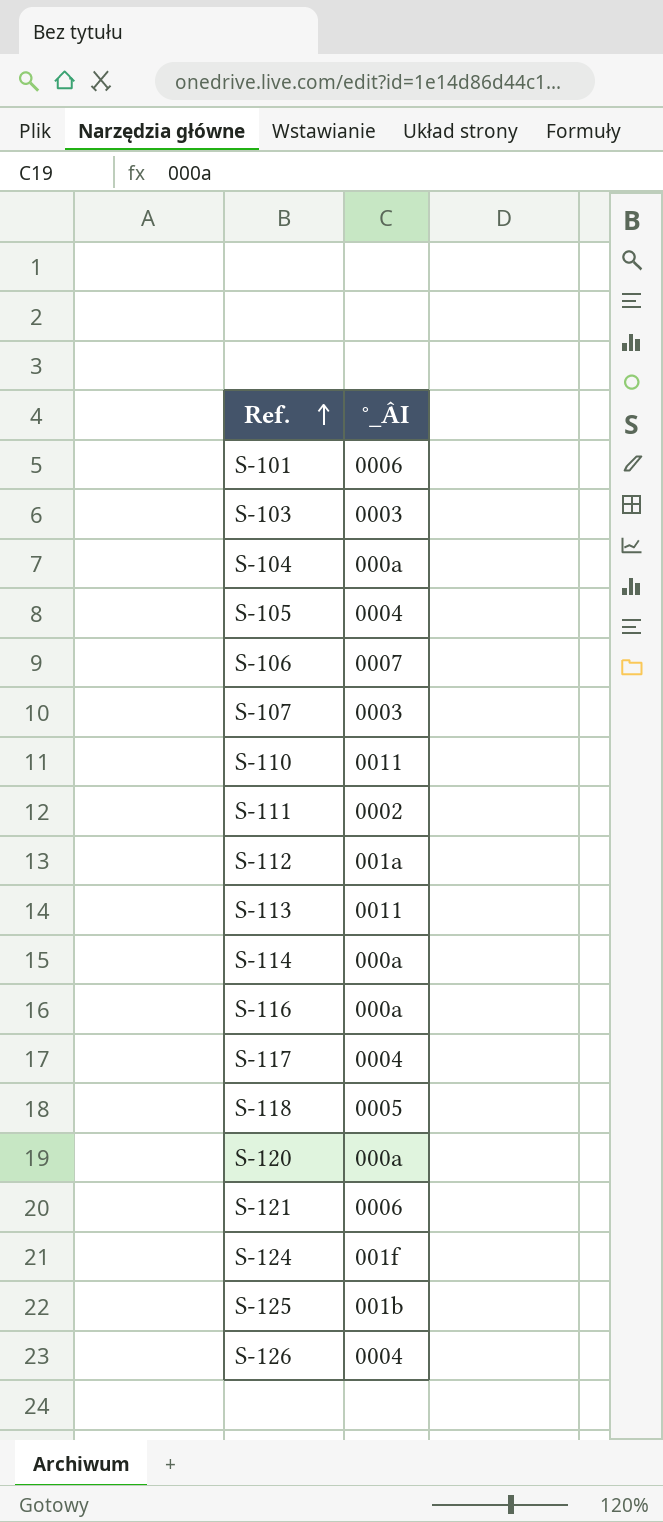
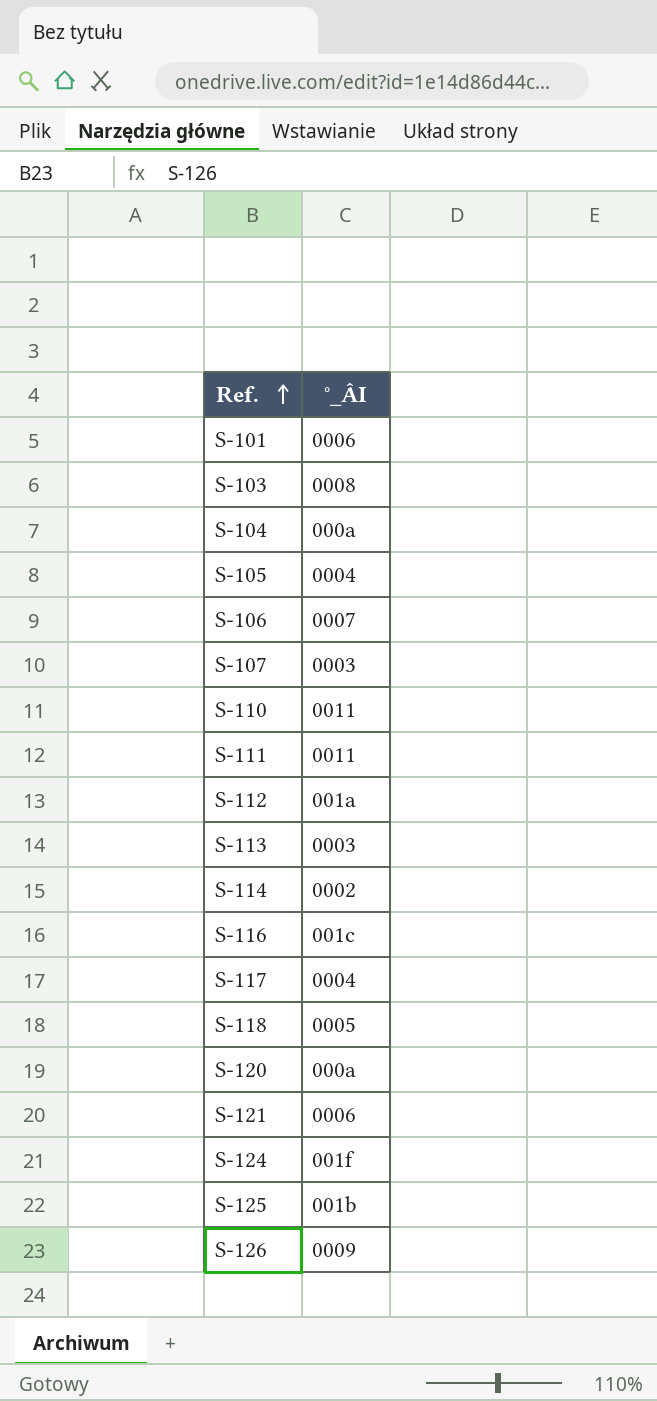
S-103 | °_ÂI: 0003 -> 0008
S-111 | °_ÂI: 0002 -> 0011
S-113 | °_ÂI: 0011 -> 0003
S-114 | °_ÂI: 000a -> 0002
S-116 | °_ÂI: 000a -> 001c
S-126 | °_ÂI: 0004 -> 0009

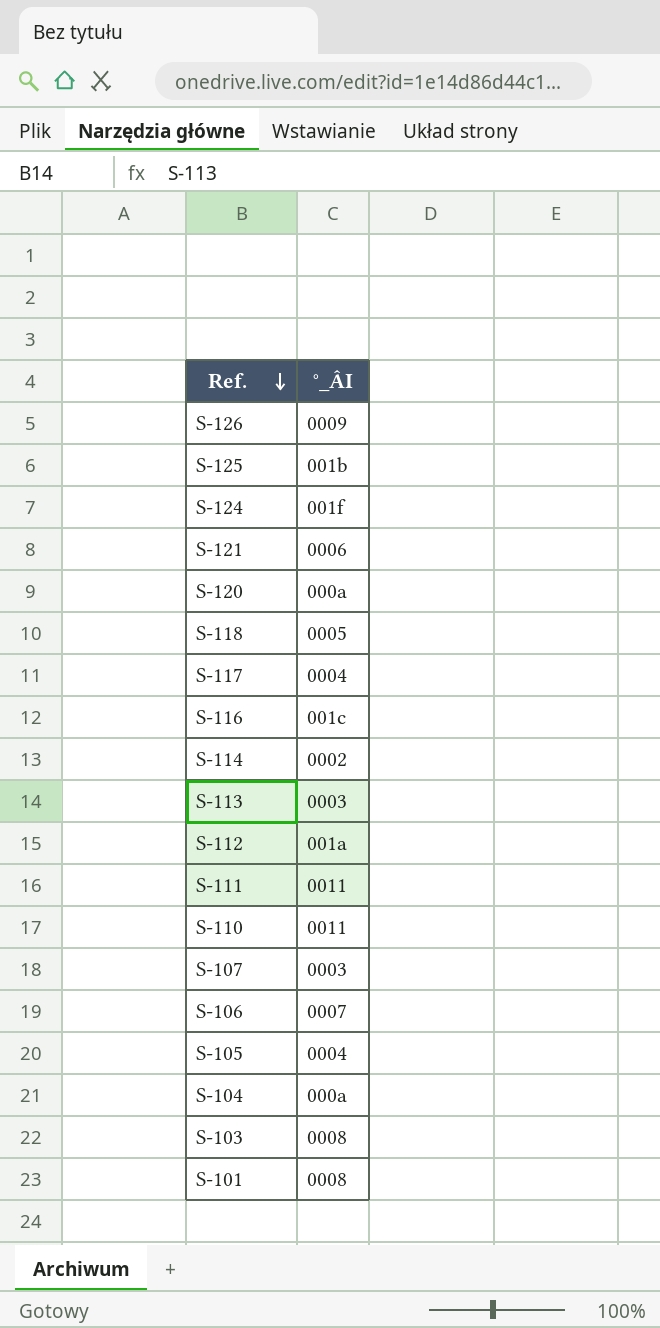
row order: Ref. ascending -> Ref. descending
S-101 | °_ÂI: 0006 -> 0008

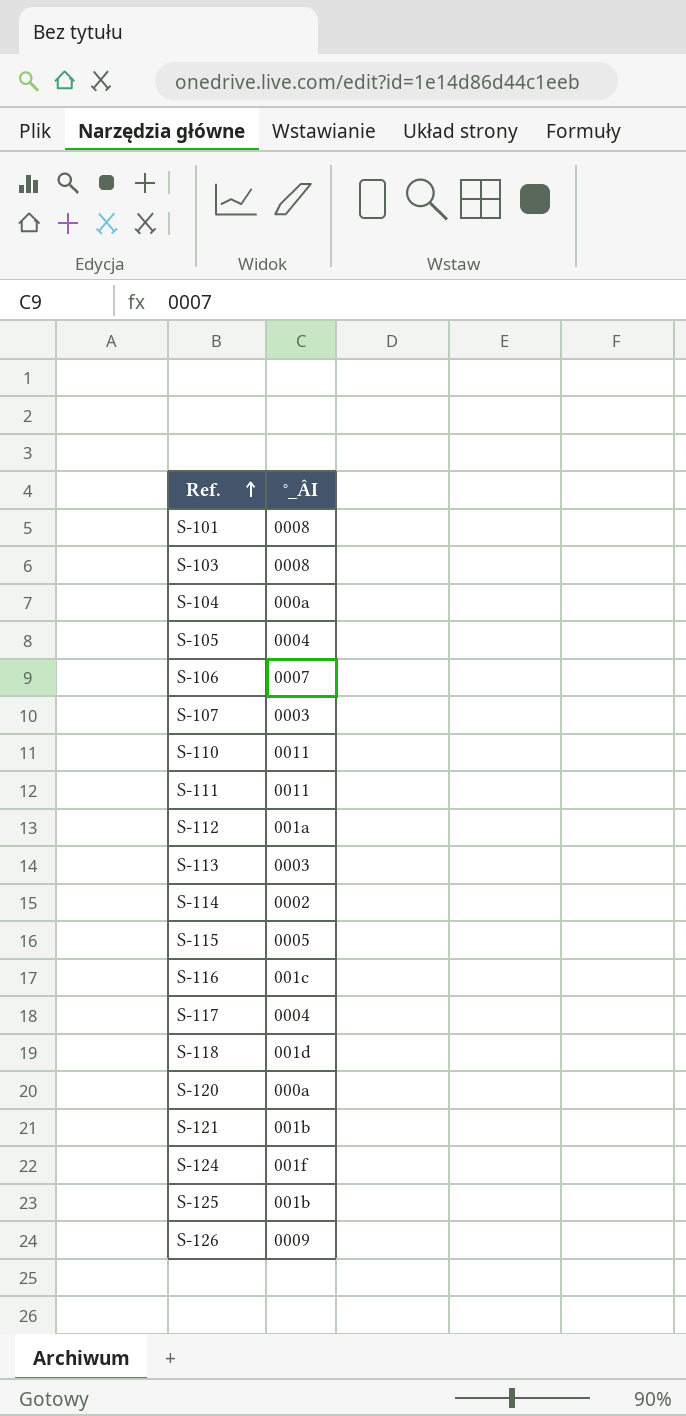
row order: Ref. descending -> Ref. ascending
row S-115: none -> 0005
S-118 | °_ÂI: 0005 -> 001d
S-121 | °_ÂI: 0006 -> 001b

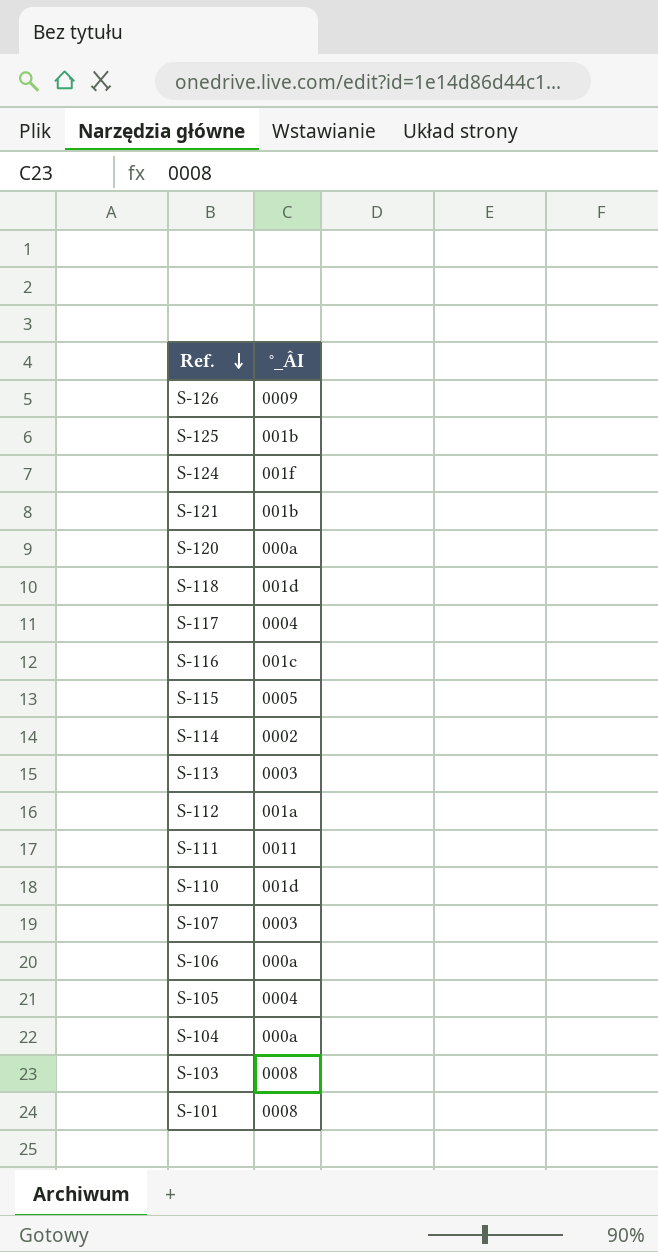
row order: Ref. ascending -> Ref. descending
S-110 | °_ÂI: 0011 -> 001d
S-106 | °_ÂI: 0007 -> 000a

